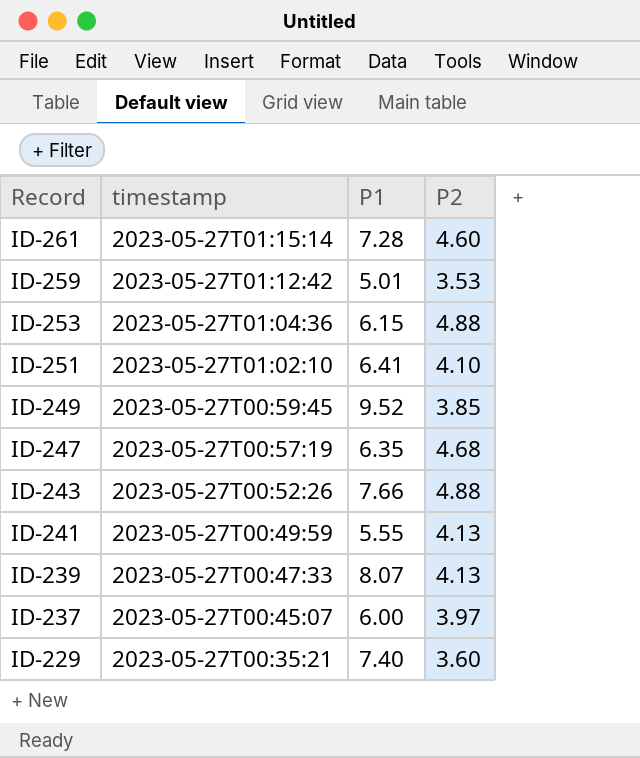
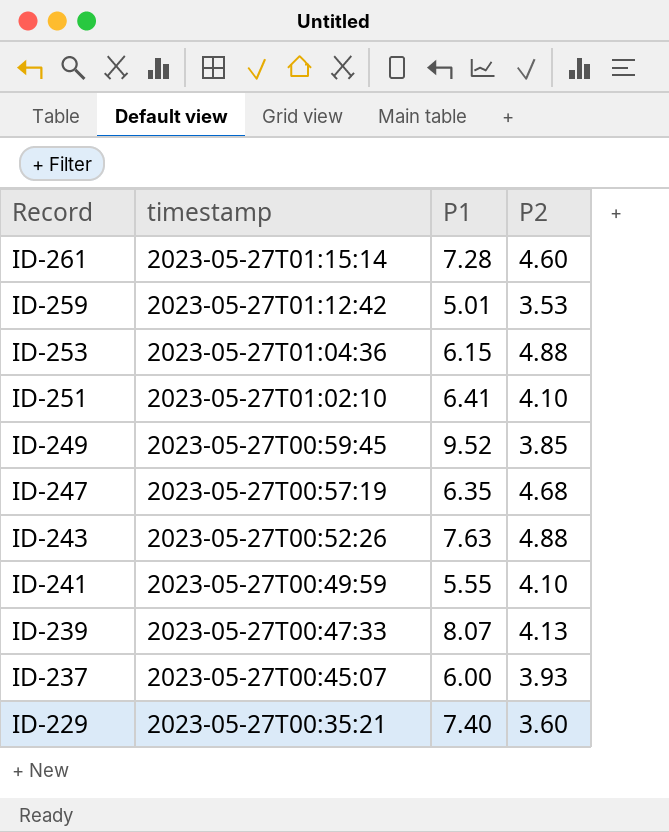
ID-243 | P1: 7.66 -> 7.63
ID-241 | P2: 4.13 -> 4.10
ID-237 | P2: 3.97 -> 3.93

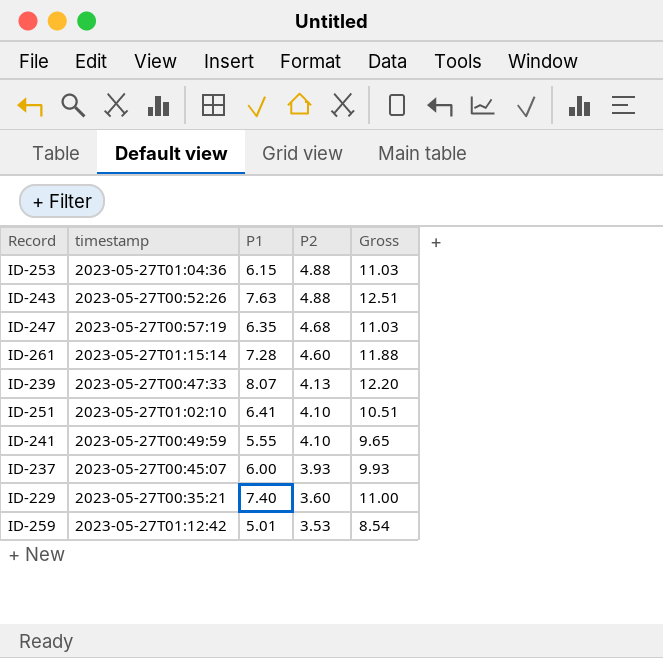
row order: Record descending -> P2 descending
column Gross | formula: none -> [P1] + [P2]
row ID-249: 2023-05-27T00:59:45 | 9.52 | 3.85 -> none

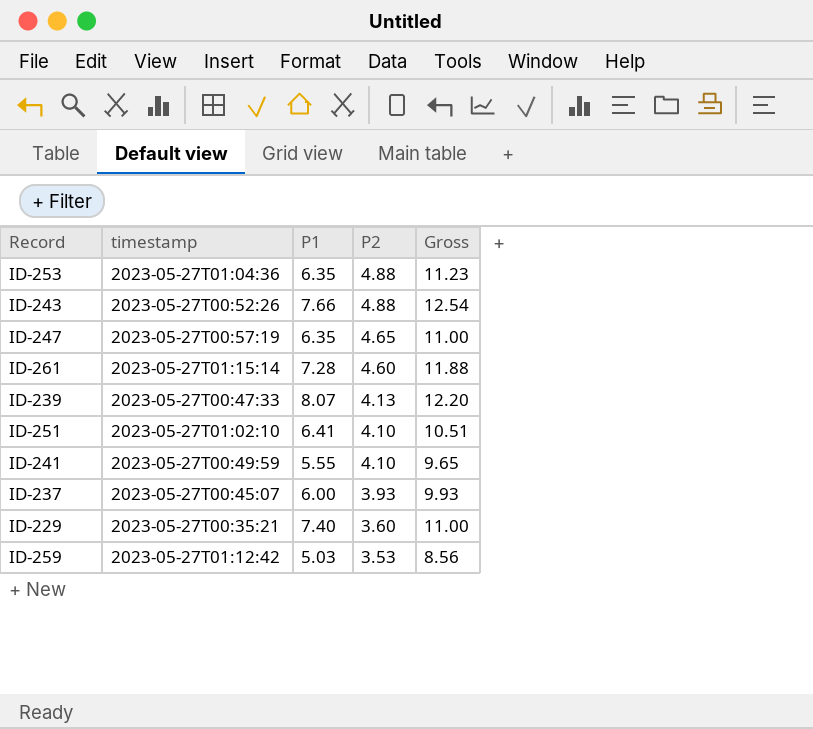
ID-253 | P1: 6.15 -> 6.35
ID-253 | Gross: 11.03 -> 11.23
ID-243 | P1: 7.63 -> 7.66
ID-243 | Gross: 12.51 -> 12.54
ID-247 | P2: 4.68 -> 4.65
ID-247 | Gross: 11.03 -> 11.00
ID-259 | P1: 5.01 -> 5.03
ID-259 | Gross: 8.54 -> 8.56

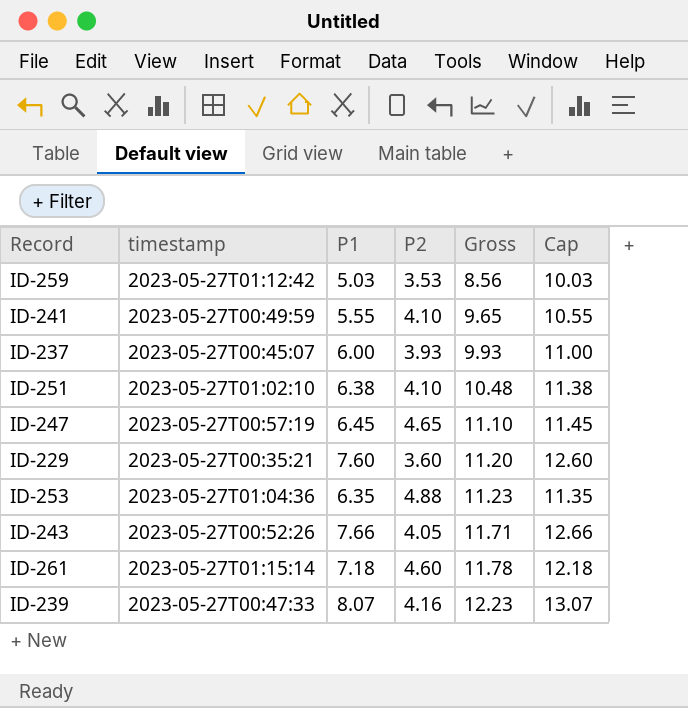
row order: P2 descending -> Gross ascending
column Cap | formula: none -> [P1] + 5
ID-251 | P1: 6.41 -> 6.38
ID-251 | Gross: 10.51 -> 10.48
ID-247 | P1: 6.35 -> 6.45
ID-247 | Gross: 11.00 -> 11.10
ID-229 | P1: 7.40 -> 7.60
ID-229 | Gross: 11.00 -> 11.20
ID-243 | P2: 4.88 -> 4.05
ID-243 | Gross: 12.54 -> 11.71
ID-261 | P1: 7.28 -> 7.18
ID-261 | Gross: 11.88 -> 11.78
ID-239 | P2: 4.13 -> 4.16
ID-239 | Gross: 12.20 -> 12.23

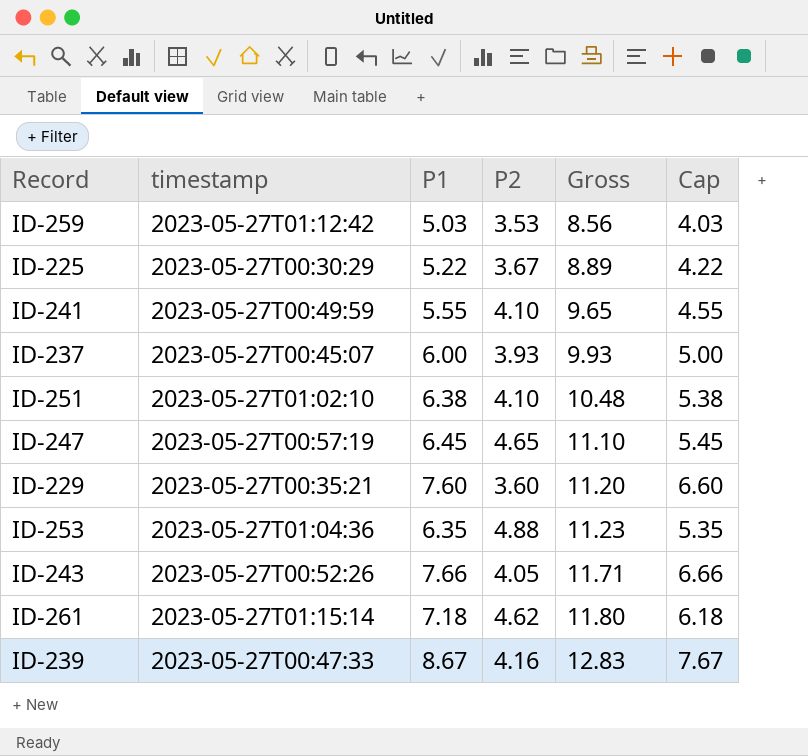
column Cap | formula: [P1] + 5 -> [P1] - 1
row ID-225: none -> 2023-05-27T00:30:29 | 5.22 | 3.67 | 8.89 | 4.22
ID-261 | P2: 4.60 -> 4.62
ID-261 | Gross: 11.78 -> 11.80
ID-239 | P1: 8.07 -> 8.67
ID-239 | Gross: 12.23 -> 12.83

